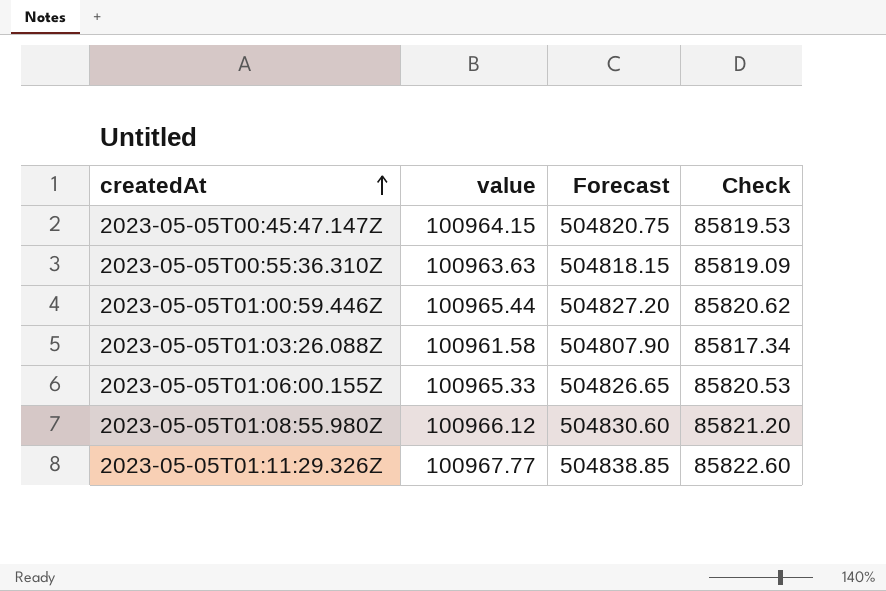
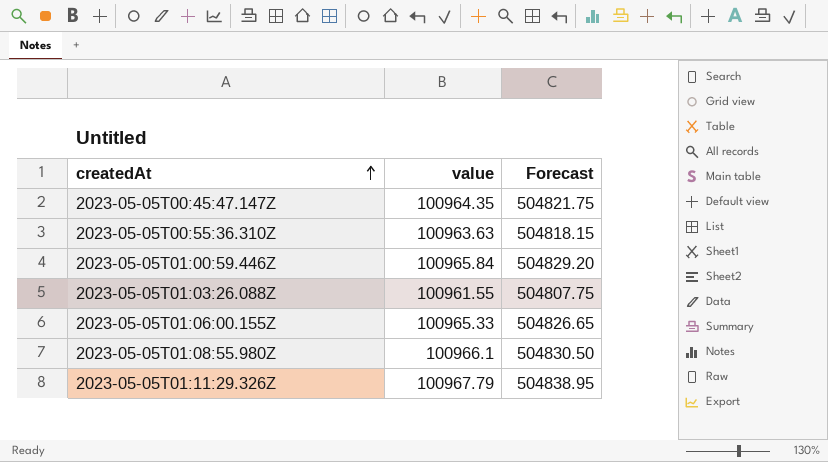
column Check | formula: [value] * 0.85 -> none
2023-05-05T00:45:47.147Z | value: 100964.15 -> 100964.35
2023-05-05T00:45:47.147Z | Forecast: 504820.75 -> 504821.75
2023-05-05T01:00:59.446Z | value: 100965.44 -> 100965.84
2023-05-05T01:00:59.446Z | Forecast: 504827.20 -> 504829.20
2023-05-05T01:03:26.088Z | value: 100961.58 -> 100961.55
2023-05-05T01:03:26.088Z | Forecast: 504807.90 -> 504807.75
2023-05-05T01:08:55.980Z | value: 100966.12 -> 100966.1
2023-05-05T01:08:55.980Z | Forecast: 504830.60 -> 504830.50
2023-05-05T01:11:29.326Z | value: 100967.77 -> 100967.79
2023-05-05T01:11:29.326Z | Forecast: 504838.85 -> 504838.95

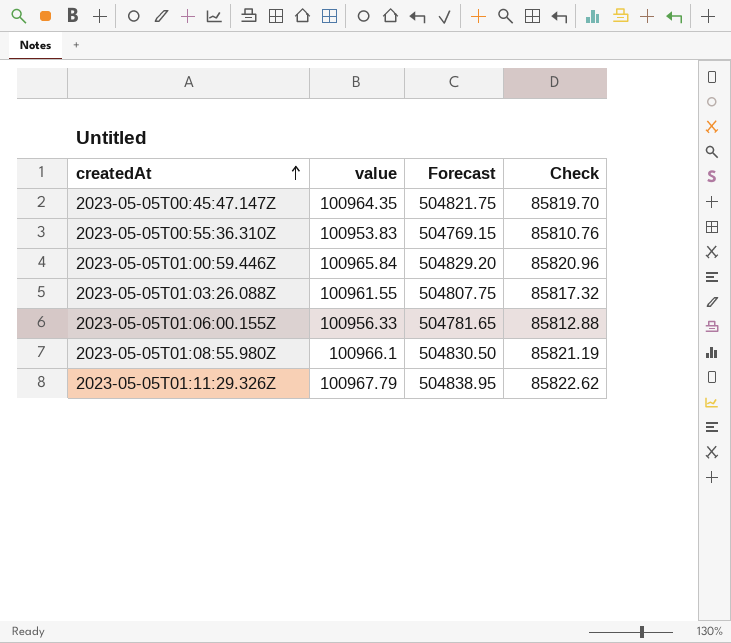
column Check | formula: none -> [value] * 0.85
2023-05-05T00:55:36.310Z | value: 100963.63 -> 100953.83
2023-05-05T00:55:36.310Z | Forecast: 504818.15 -> 504769.15
2023-05-05T01:06:00.155Z | value: 100965.33 -> 100956.33
2023-05-05T01:06:00.155Z | Forecast: 504826.65 -> 504781.65

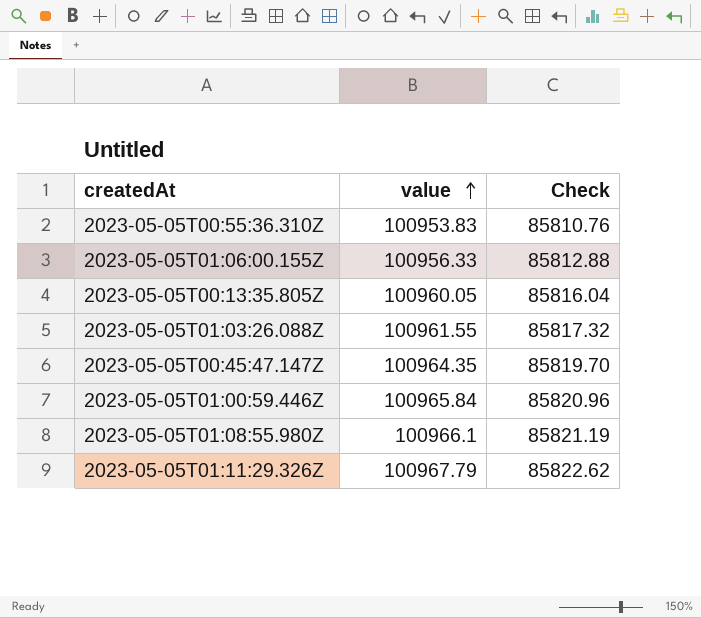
row order: createdAt ascending -> value ascending
column Forecast | formula: [value] * 5 -> none
row 2023-05-05T00:13:35.805Z: none -> 100960.05 | 85816.04

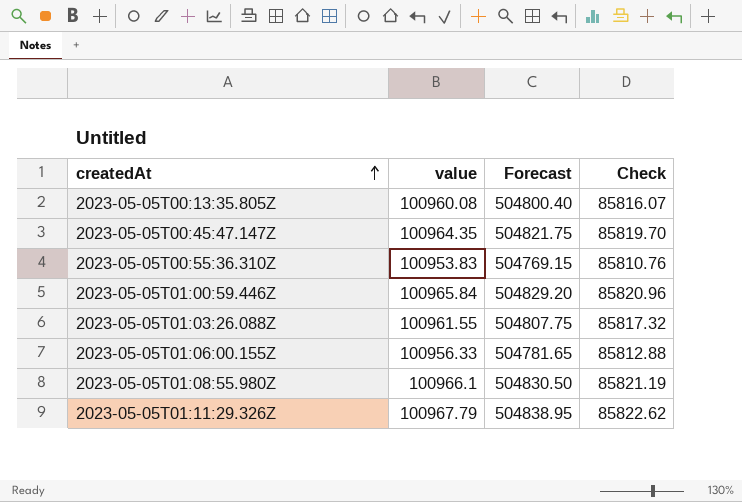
row order: value ascending -> createdAt ascending
column Forecast | formula: none -> [value] * 5
2023-05-05T00:13:35.805Z | value: 100960.05 -> 100960.08
2023-05-05T00:13:35.805Z | Check: 85816.04 -> 85816.07

